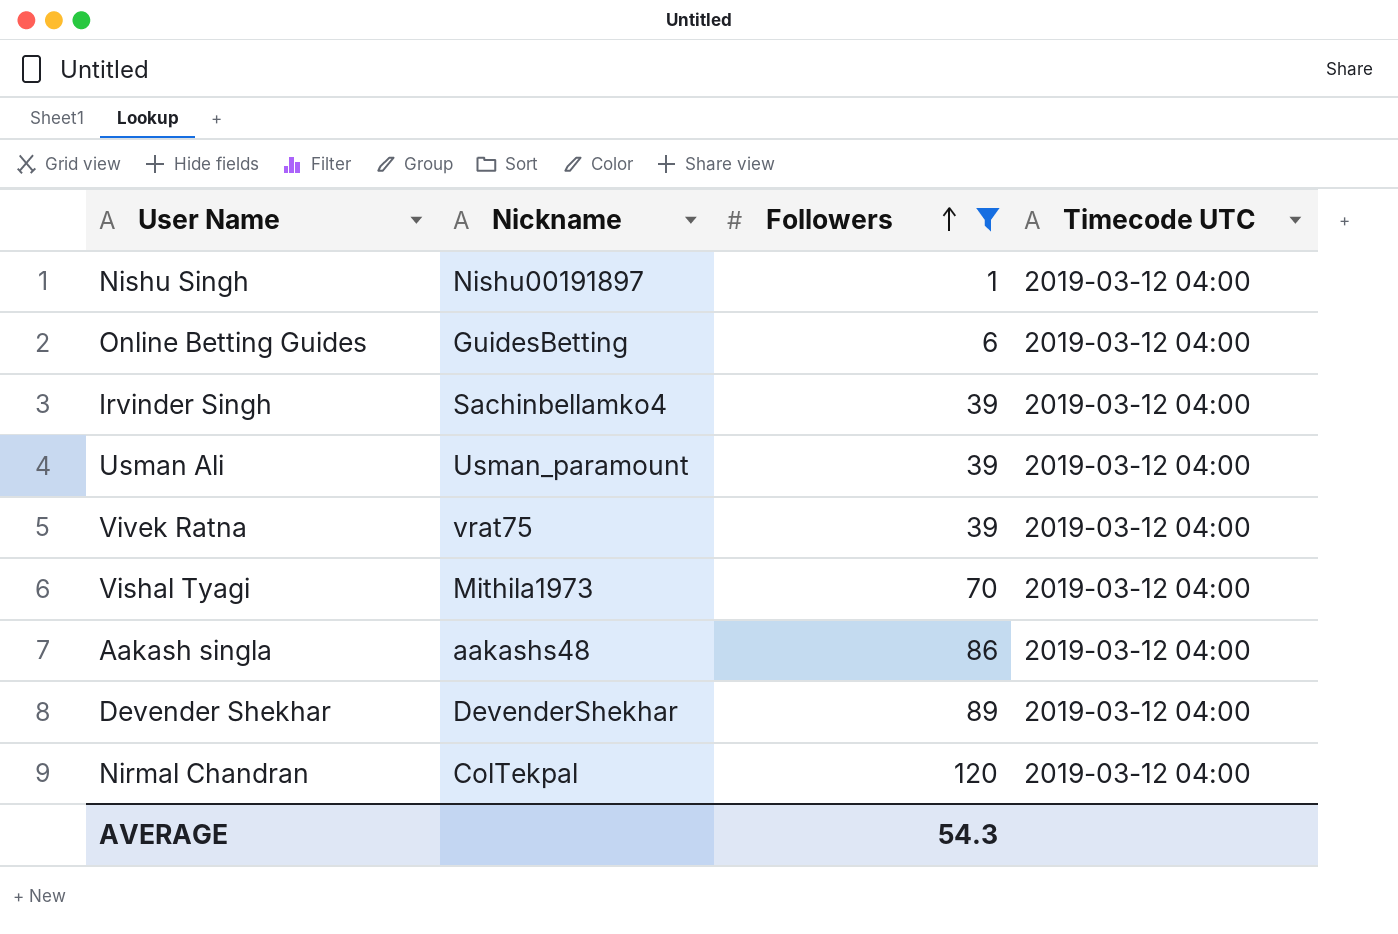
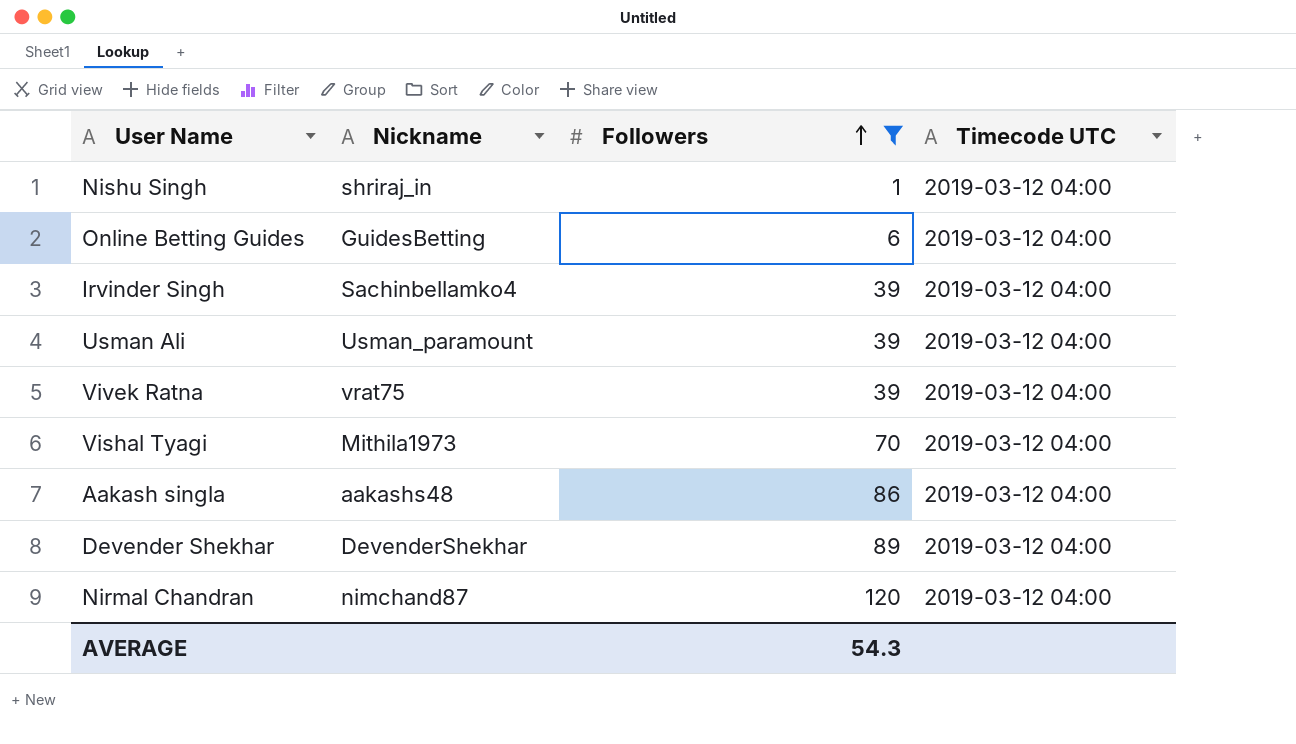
Nishu Singh | Nickname: Nishu00191897 -> shriraj_in
Nirmal Chandran | Nickname: ColTekpal -> nimchand87

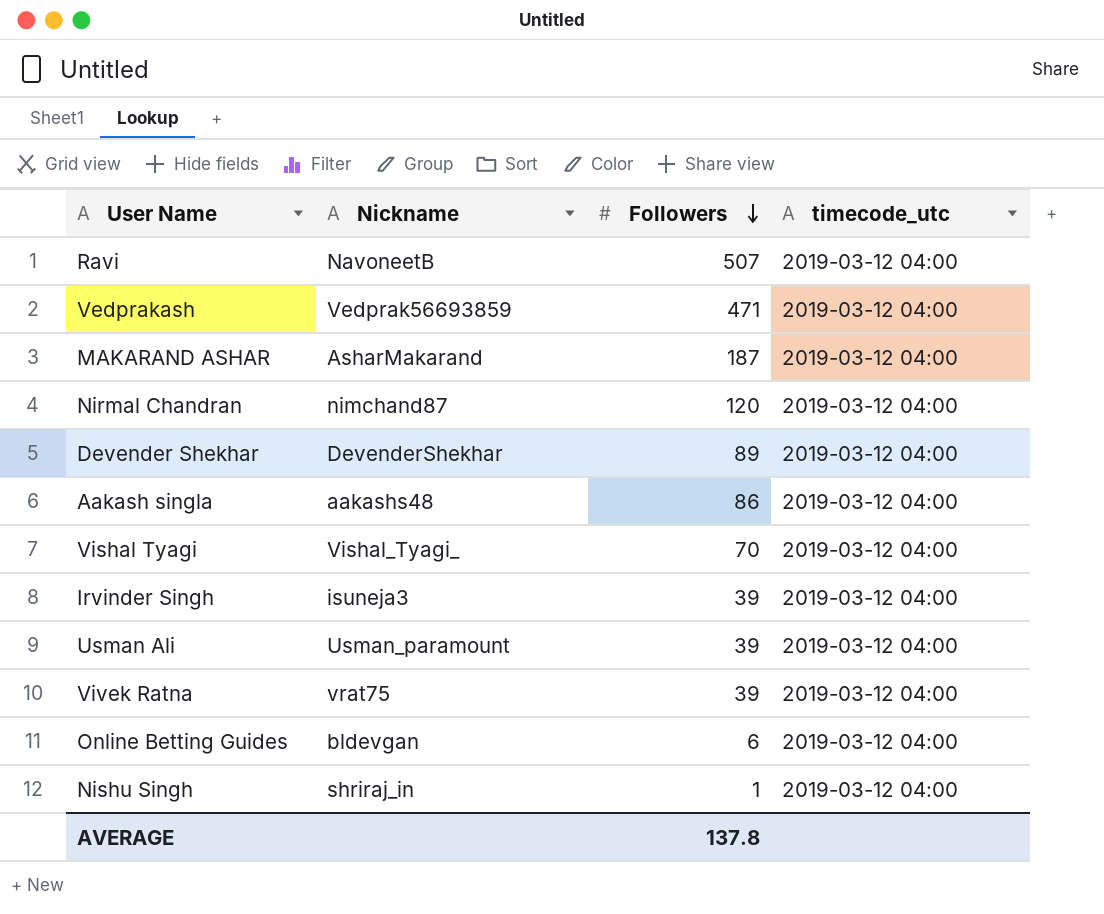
filter: Followers <= 120 -> none
row order: Followers ascending -> Followers descending
column name: Timecode UTC -> timecode_utc
Vishal Tyagi | Nickname: Mithila1973 -> Vishal_Tyagi_
Irvinder Singh | Nickname: Sachinbellamko4 -> isuneja3
Online Betting Guides | Nickname: GuidesBetting -> bldevgan
AVERAGE | Followers: 54.3 -> 137.8

